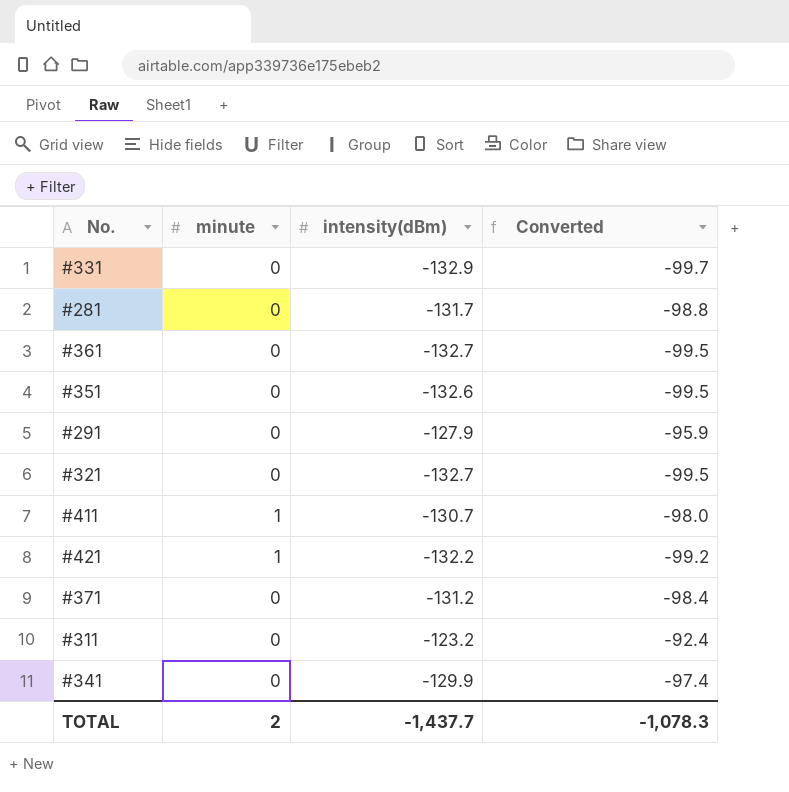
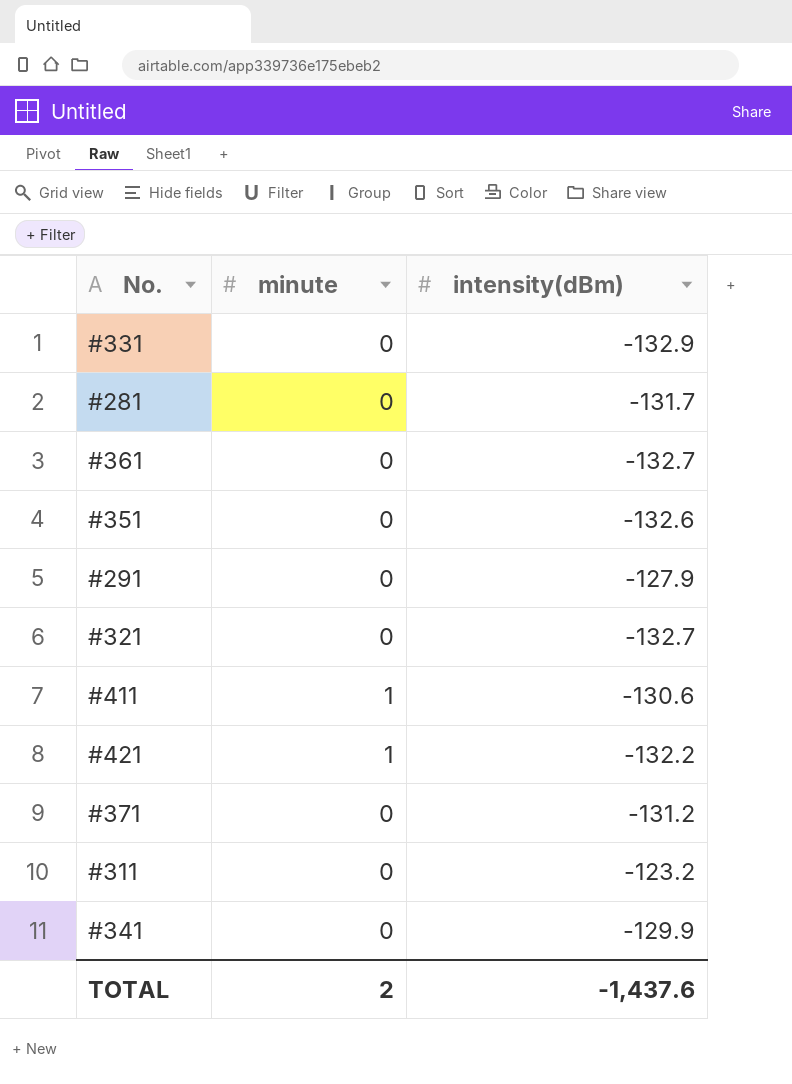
column Converted | formula: [intensity(dBm)] * 0.75 -> none
#411 | intensity(dBm): -130.7 -> -130.6
TOTAL | intensity(dBm): -1,437.7 -> -1,437.6

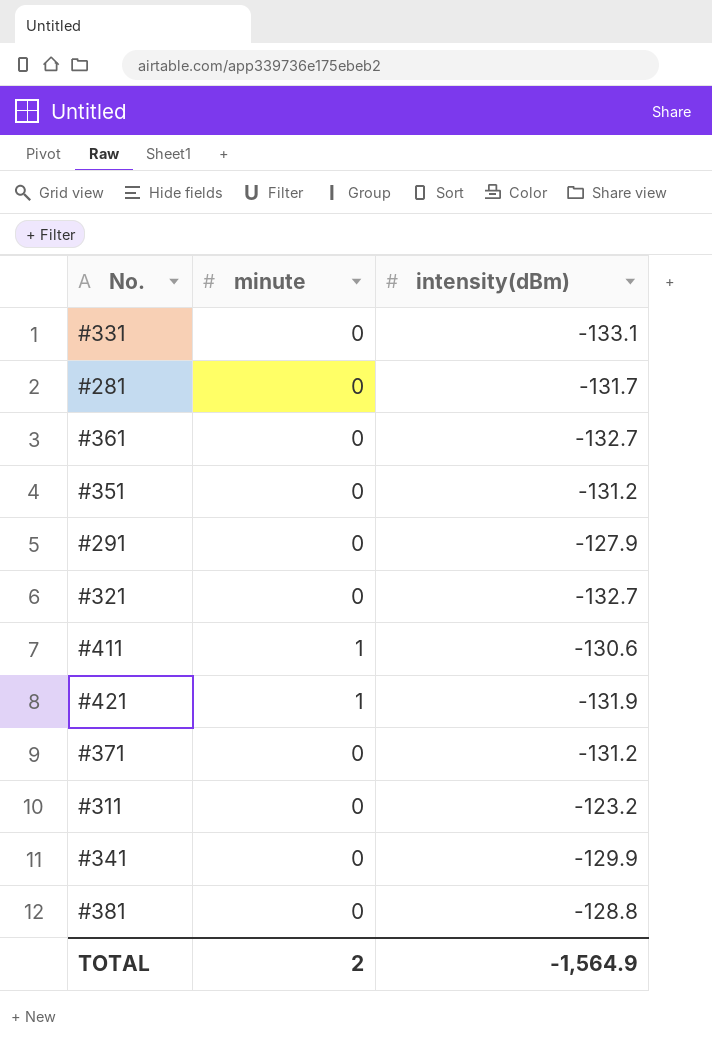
#331 | intensity(dBm): -132.9 -> -133.1
#351 | intensity(dBm): -132.6 -> -131.2
#421 | intensity(dBm): -132.2 -> -131.9
row #381: none -> 0 | -128.8
TOTAL | intensity(dBm): -1,437.6 -> -1,564.9

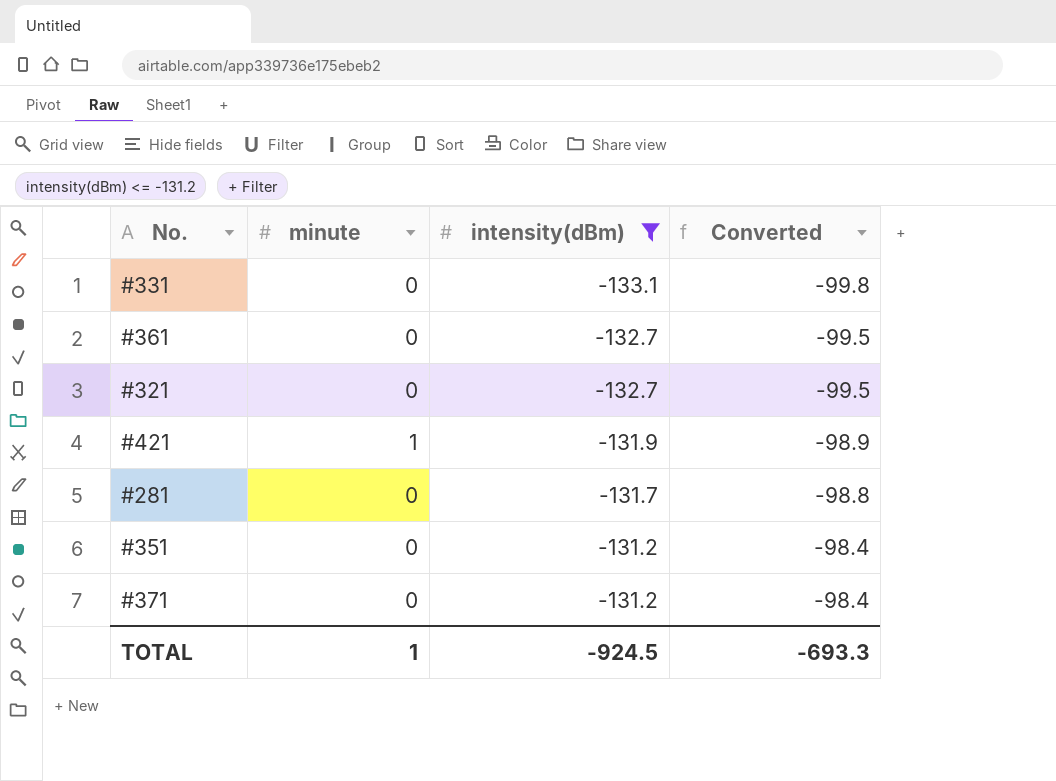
filter: none -> intensity(dBm) <= -131.2
row order: none -> intensity(dBm) ascending
column Converted | formula: none -> [intensity(dBm)] * 0.75
TOTAL | minute: 2 -> 1
TOTAL | intensity(dBm): -1,564.9 -> -924.5

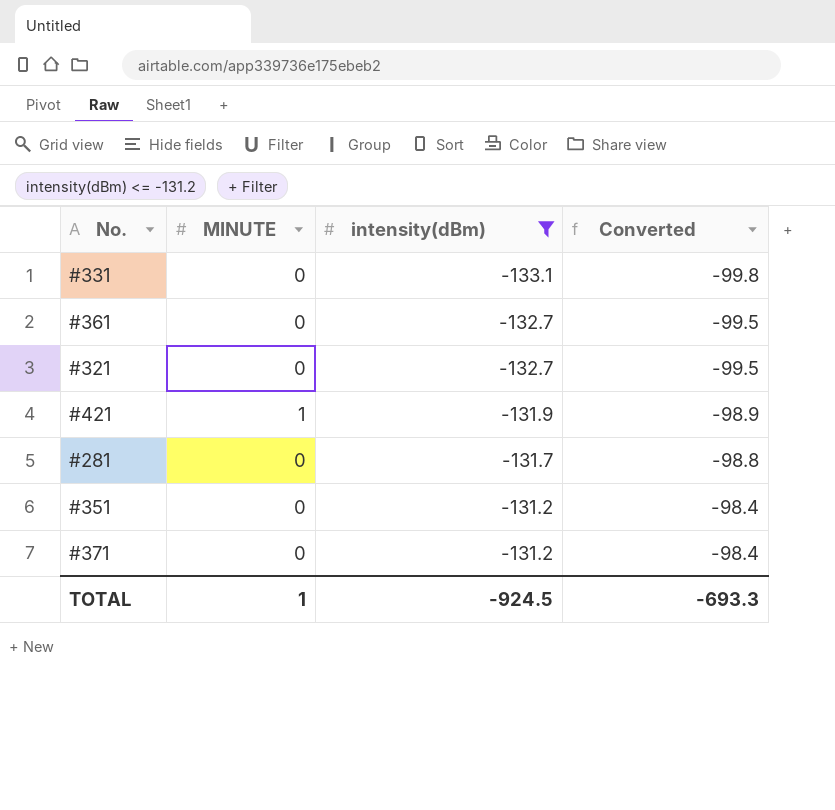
column name: minute -> MINUTE

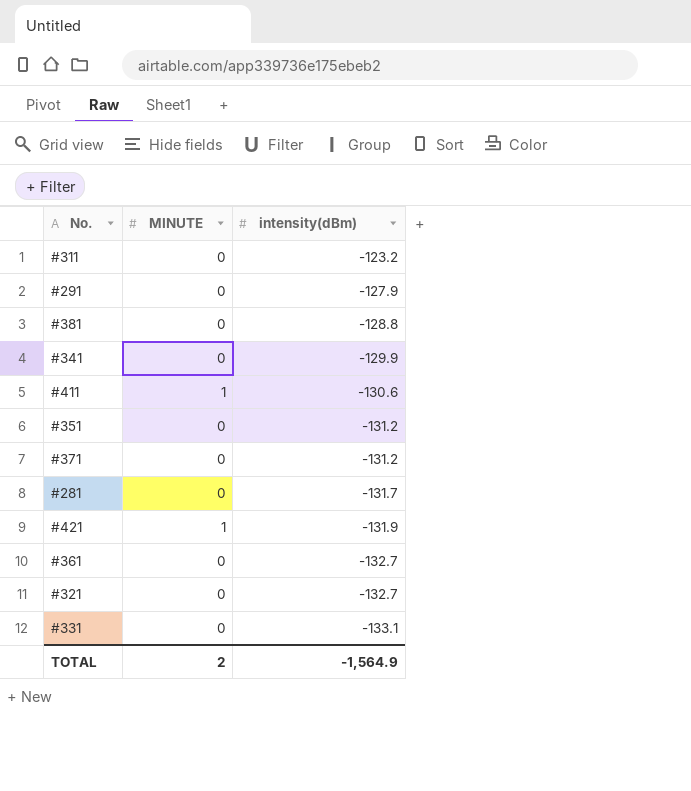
filter: intensity(dBm) <= -131.2 -> none
row order: intensity(dBm) ascending -> intensity(dBm) descending
column Converted | formula: [intensity(dBm)] * 0.75 -> none
TOTAL | MINUTE: 1 -> 2
TOTAL | intensity(dBm): -924.5 -> -1,564.9

